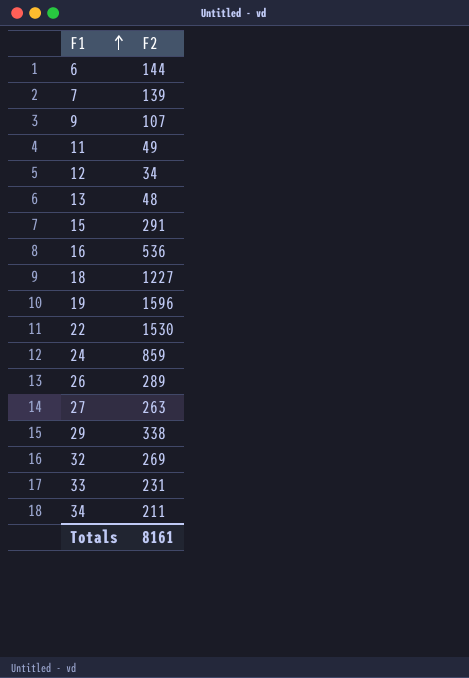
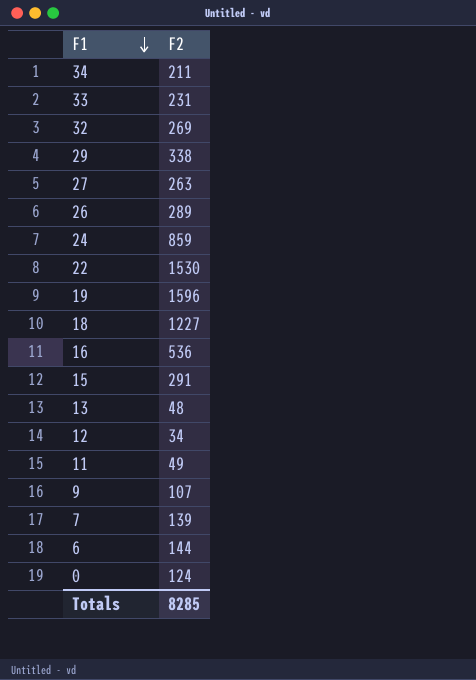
row order: F1 ascending -> F1 descending
row 0: none -> 124
Totals | F2: 8161 -> 8285

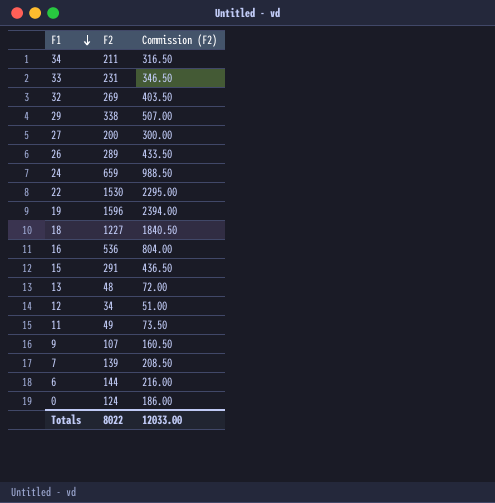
column Commission (F2) | formula: none -> [F2] * 1.5
27 | F2: 263 -> 200
24 | F2: 859 -> 659
Totals | F2: 8285 -> 8022

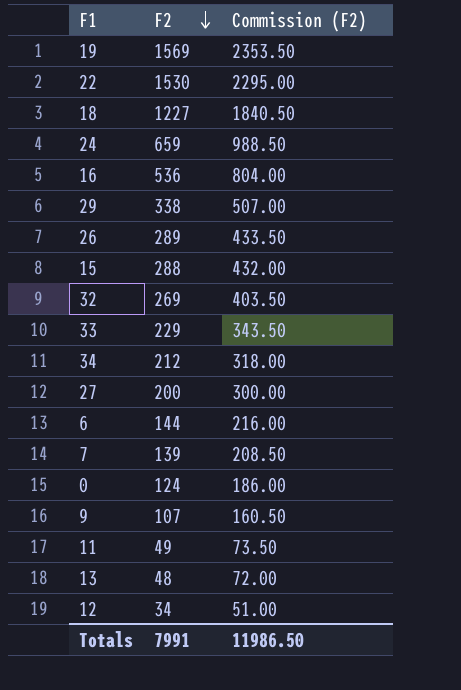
row order: F1 descending -> F2 descending
19 | F2: 1596 -> 1569
19 | Commission (F2): 2394.00 -> 2353.50
15 | F2: 291 -> 288
15 | Commission (F2): 436.50 -> 432.00
33 | F2: 231 -> 229
33 | Commission (F2): 346.50 -> 343.50
34 | F2: 211 -> 212
34 | Commission (F2): 316.50 -> 318.00
Totals | F2: 8022 -> 7991
Totals | Commission (F2): 12033.00 -> 11986.50

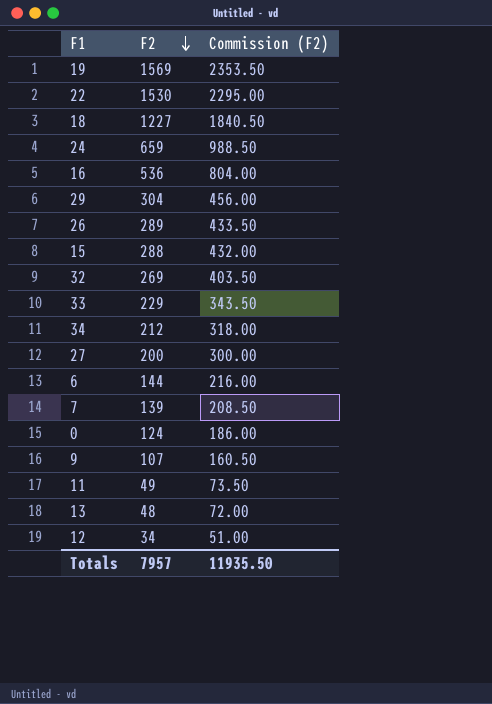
29 | F2: 338 -> 304
29 | Commission (F2): 507.00 -> 456.00
Totals | F2: 7991 -> 7957
Totals | Commission (F2): 11986.50 -> 11935.50

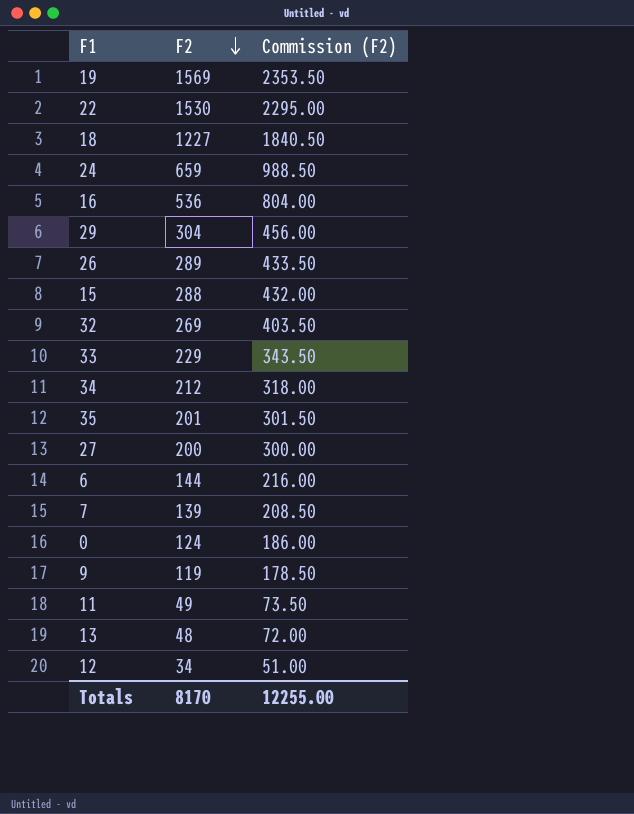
row 35: none -> 201 | 301.50
9 | F2: 107 -> 119
9 | Commission (F2): 160.50 -> 178.50
Totals | F2: 7957 -> 8170
Totals | Commission (F2): 11935.50 -> 12255.00

